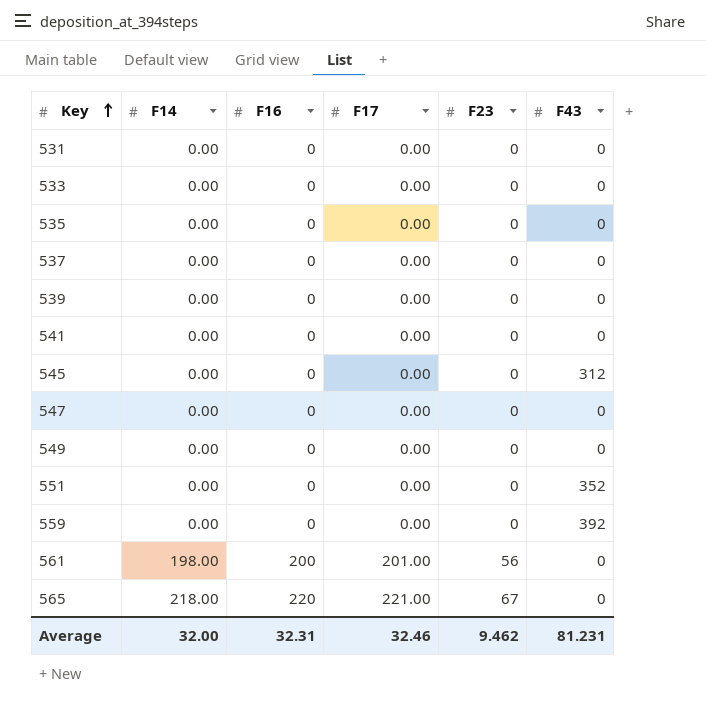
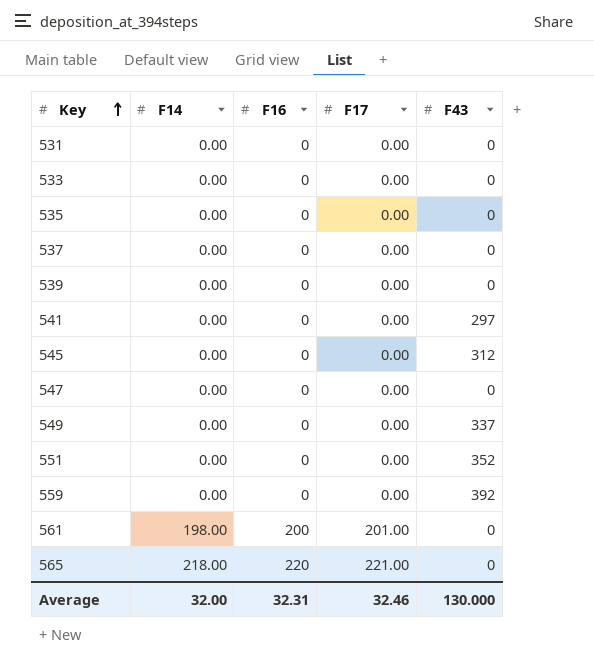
column F23 | position: 5 -> none
541 | F43: 0 -> 297
549 | F43: 0 -> 337
Average | F43: 81.231 -> 130.000

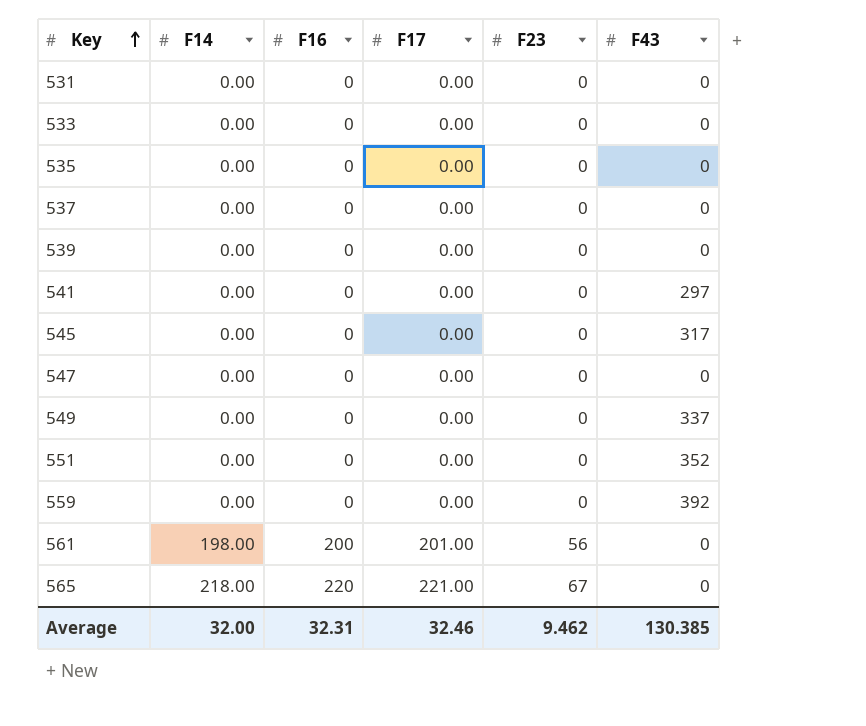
column F23 | position: none -> 5
545 | F43: 312 -> 317
Average | F43: 130.000 -> 130.385

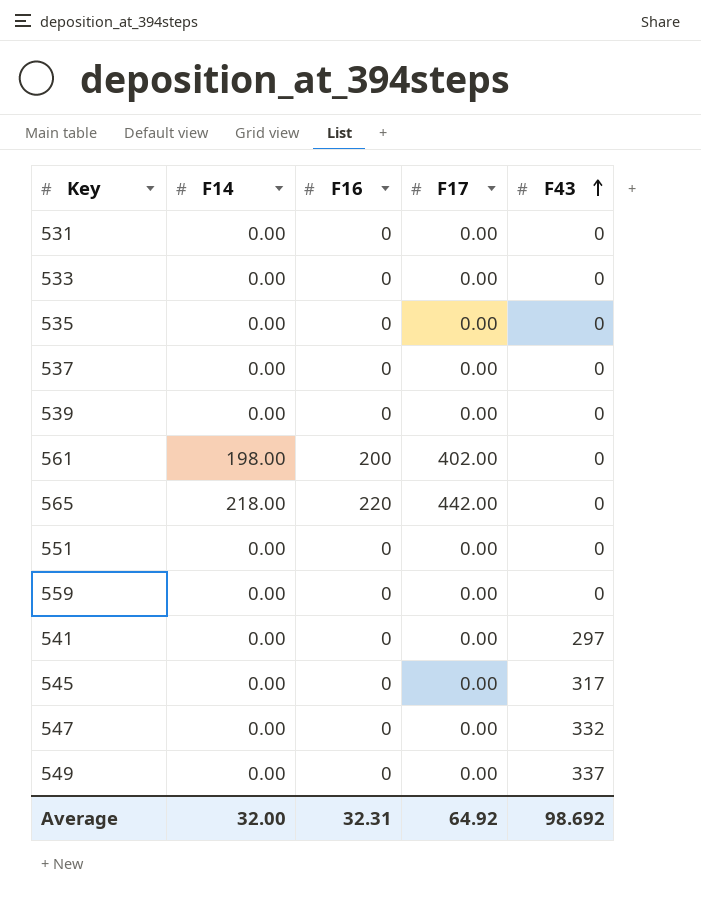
row order: Key ascending -> F43 ascending
column F23 | position: 5 -> none
561 | F17: 201.00 -> 402.00
565 | F17: 221.00 -> 442.00
551 | F43: 352 -> 0
559 | F43: 392 -> 0
547 | F43: 0 -> 332
Average | F17: 32.46 -> 64.92
Average | F43: 130.385 -> 98.692

